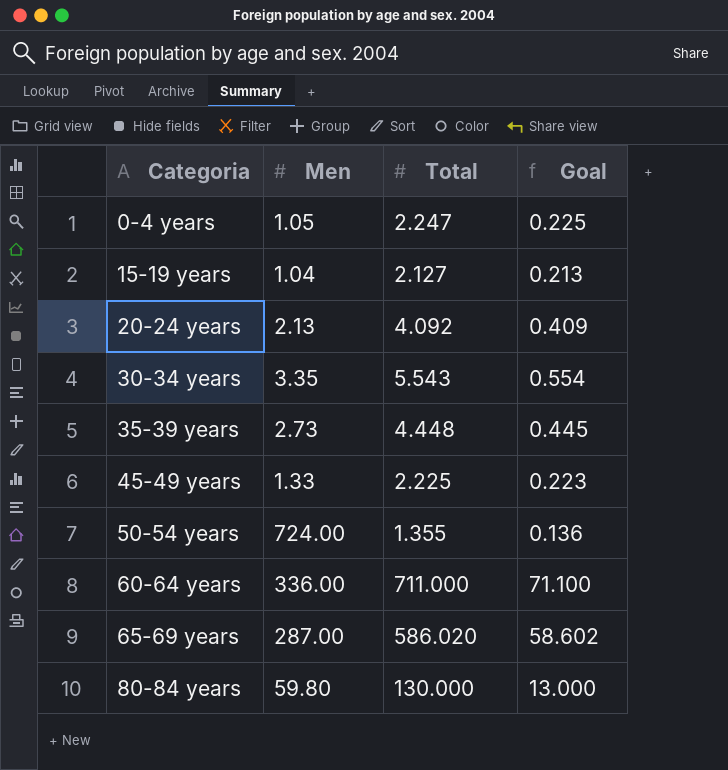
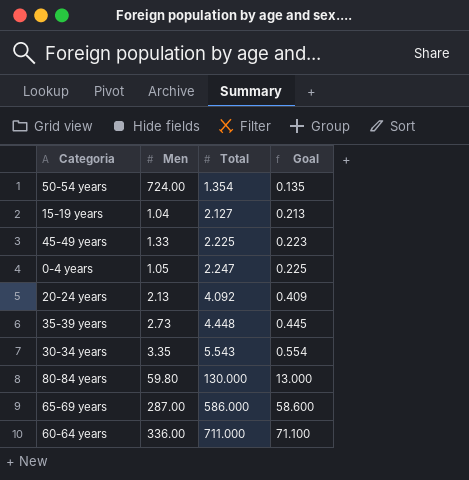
row order: Categoria ascending -> Total ascending
50-54 years | Total: 1.355 -> 1.354
50-54 years | Goal: 0.136 -> 0.135
65-69 years | Total: 586.020 -> 586.000
65-69 years | Goal: 58.602 -> 58.600

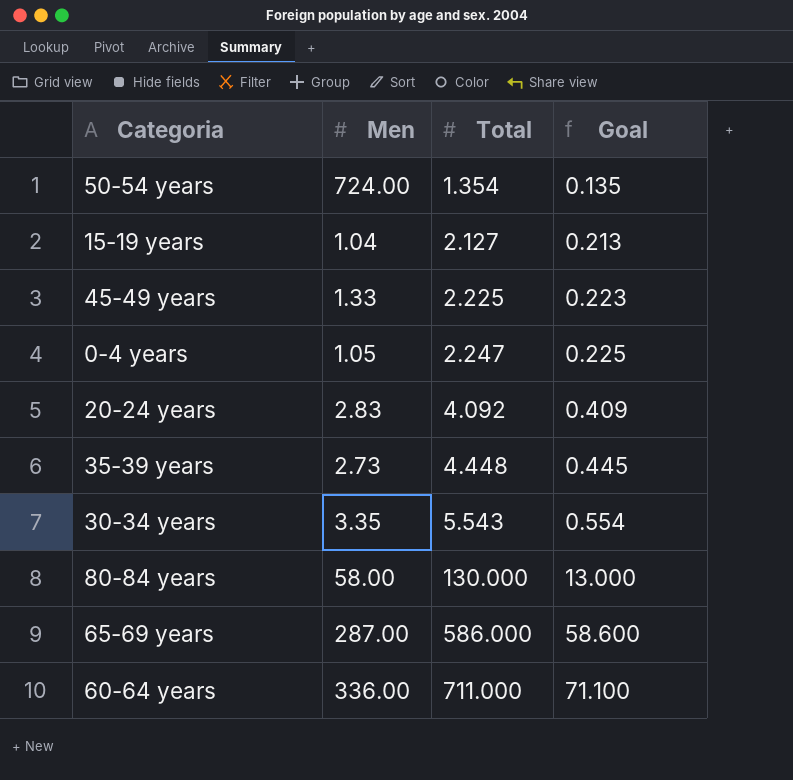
20-24 years | Men: 2.13 -> 2.83
80-84 years | Men: 59.80 -> 58.00

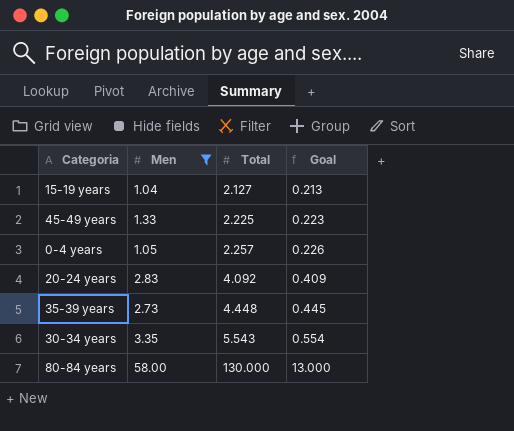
filter: none -> Men <= 58.00
0-4 years | Total: 2.247 -> 2.257
0-4 years | Goal: 0.225 -> 0.226

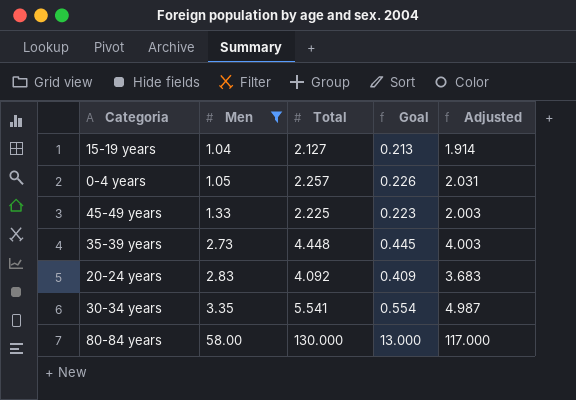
row order: Total ascending -> Men ascending
column Adjusted | formula: none -> [Total] * 0.9
30-34 years | Total: 5.543 -> 5.541

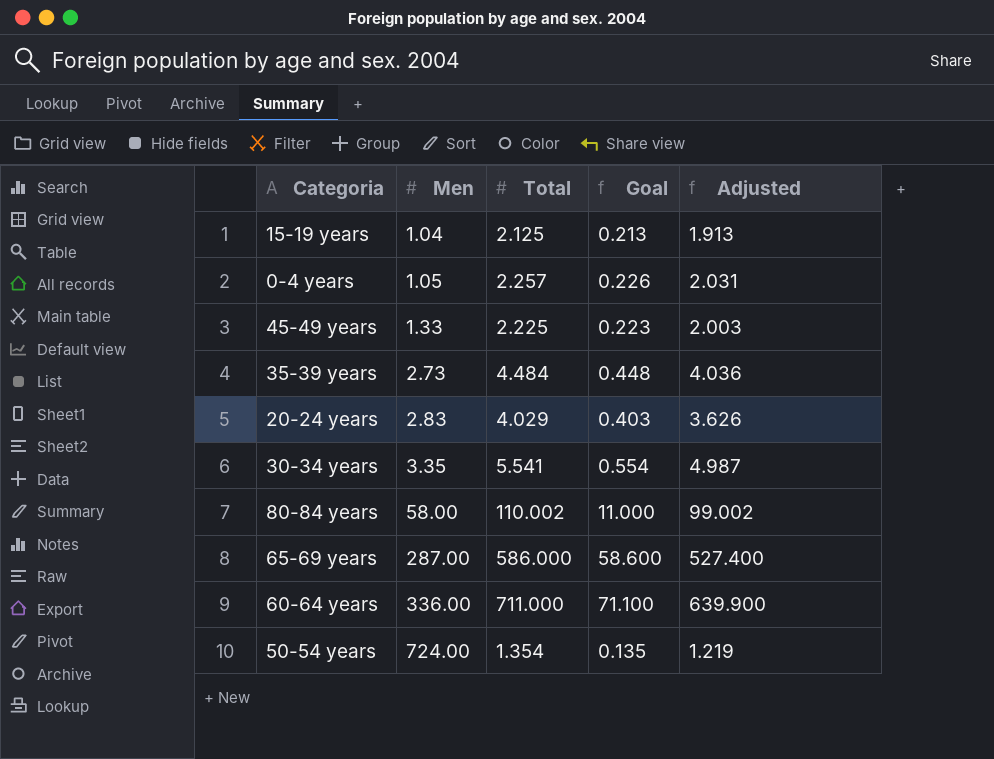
filter: Men <= 58.00 -> none
15-19 years | Total: 2.127 -> 2.125
15-19 years | Adjusted: 1.914 -> 1.913
35-39 years | Total: 4.448 -> 4.484
35-39 years | Goal: 0.445 -> 0.448
35-39 years | Adjusted: 4.003 -> 4.036
20-24 years | Total: 4.092 -> 4.029
20-24 years | Goal: 0.409 -> 0.403
20-24 years | Adjusted: 3.683 -> 3.626
80-84 years | Total: 130.000 -> 110.002
80-84 years | Goal: 13.000 -> 11.000
80-84 years | Adjusted: 117.000 -> 99.002

